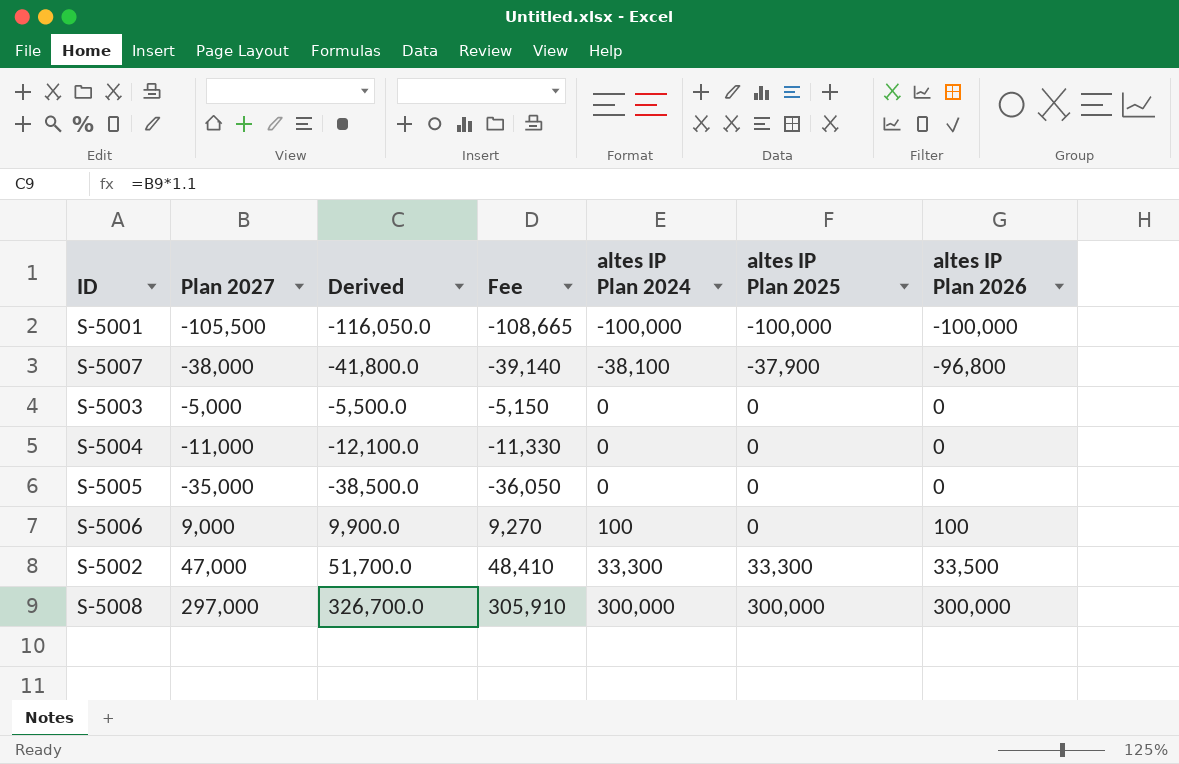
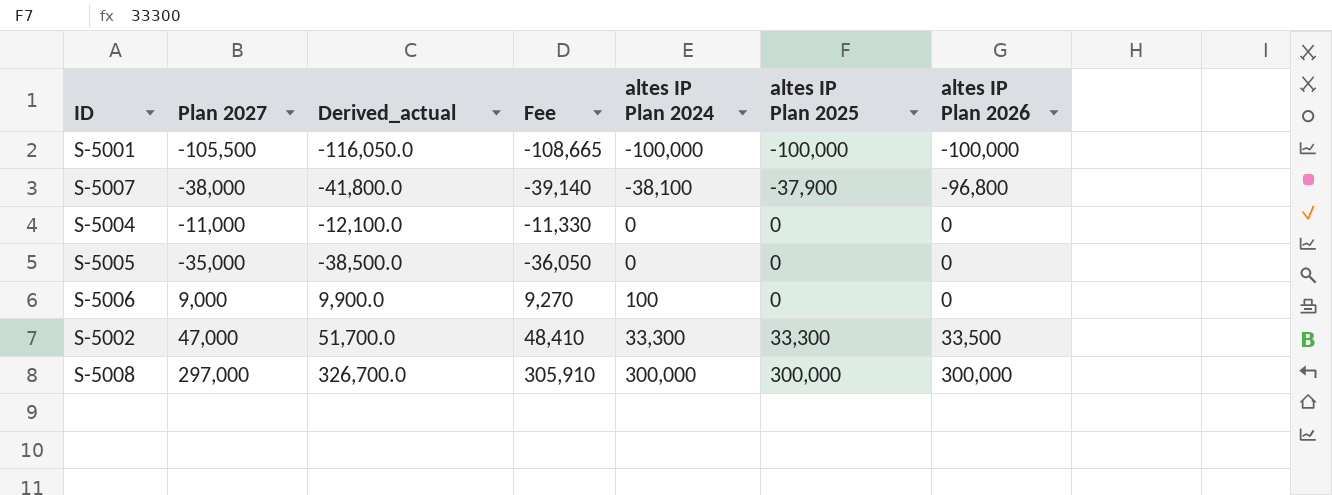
column name: Derived -> Derived_actual
row S-5003: -5,000 | -5,500.0 | -5,150 | 0 | 0 | 0 -> none
S-5006 | altes IP Plan 2026: 100 -> 0

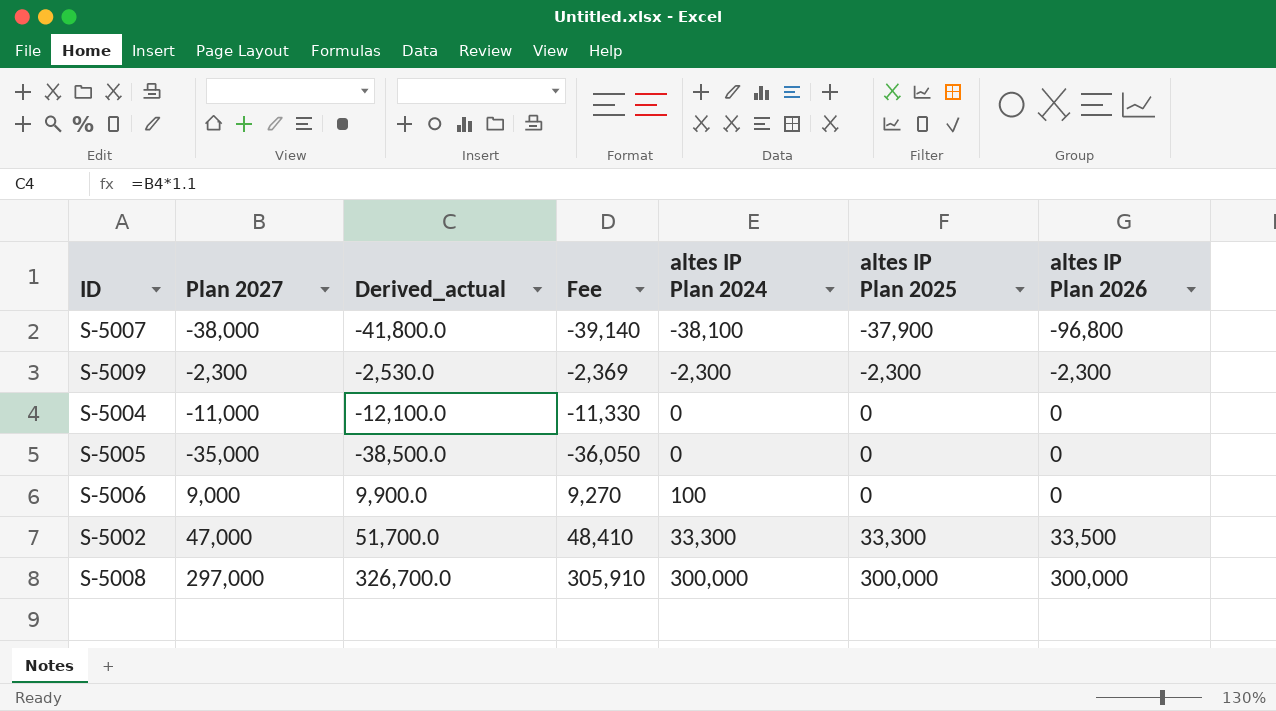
row S-5001: -105,500 | -116,050.0 | -108,665 | -100,000 | -100,000 | -100,000 -> none
row S-5009: none -> -2,300 | -2,530.0 | -2,369 | -2,300 | -2,300 | -2,300

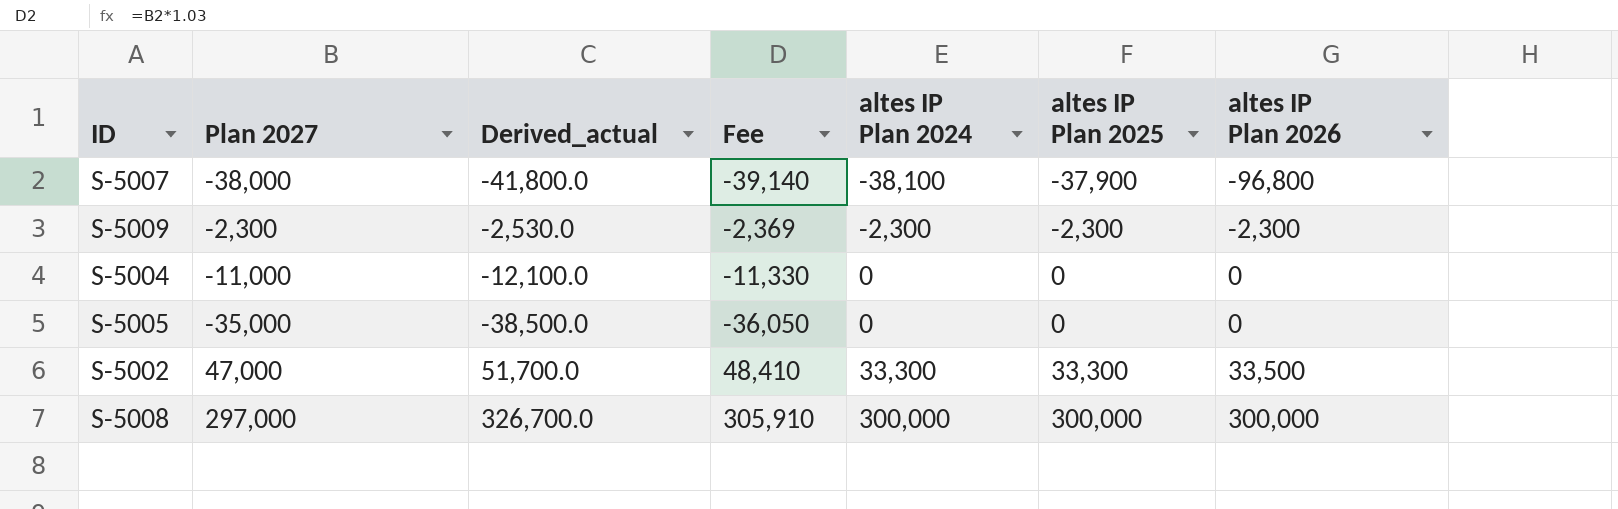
row S-5006: 9,000 | 9,900.0 | 9,270 | 100 | 0 | 0 -> none

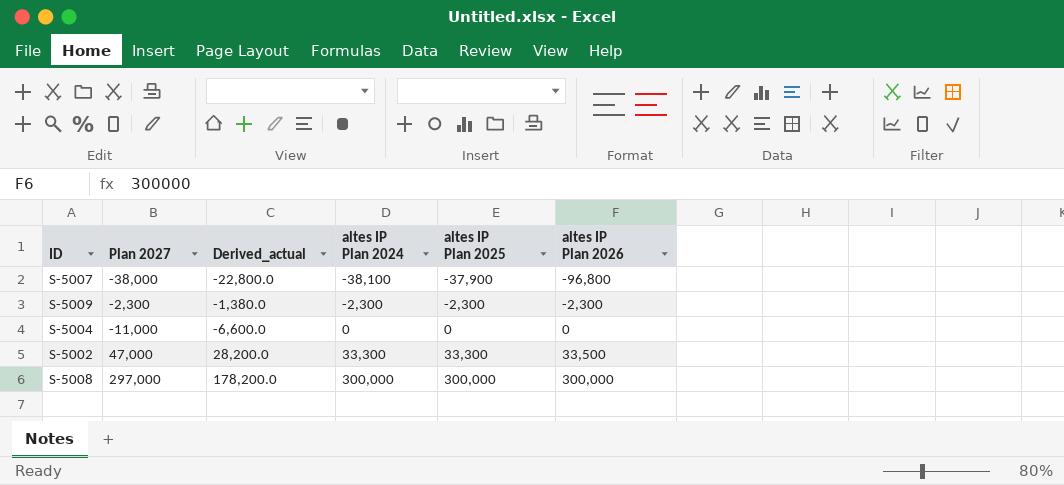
column Fee | formula: [Plan 2027] * 1.03 -> none
column Derived_actual | formula: [Plan 2027] * 1.1 -> [Plan 2027] * 0.6
row S-5005: -35,000 | -38,500.0 | -36,050 | 0 | 0 | 0 -> none

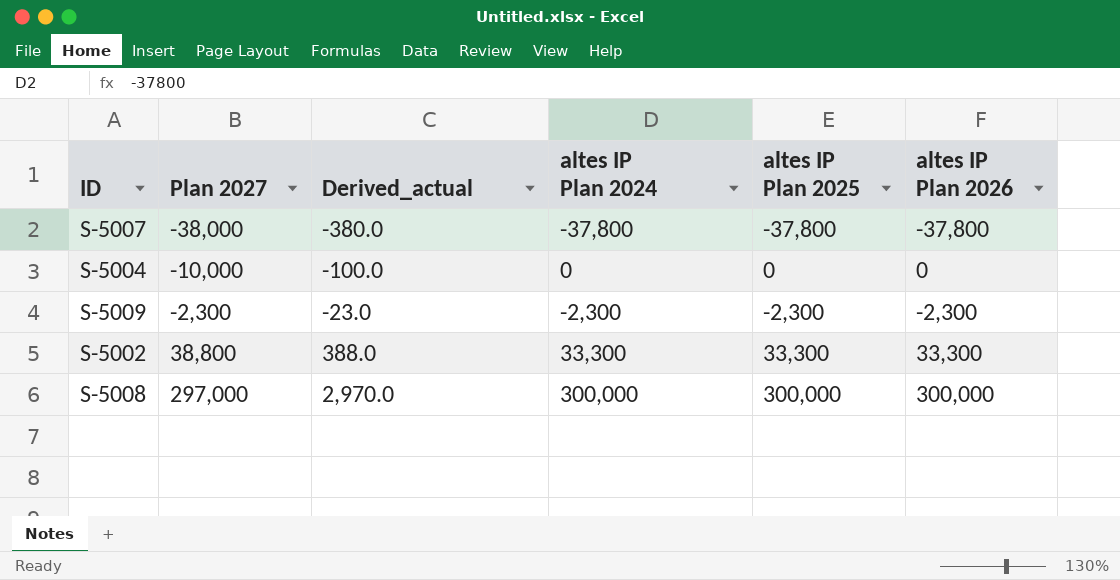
row order: altes IP Plan 2024 ascending -> Plan 2027 ascending
column Derived_actual | formula: [Plan 2027] * 0.6 -> [Plan 2027] * 0.01
S-5007 | altes IP Plan 2024: -38,100 -> -37,800
S-5007 | altes IP Plan 2025: -37,900 -> -37,800
S-5007 | altes IP Plan 2026: -96,800 -> -37,800
S-5004 | Plan 2027: -11,000 -> -10,000
S-5002 | Plan 2027: 47,000 -> 38,800
S-5002 | altes IP Plan 2026: 33,500 -> 33,300

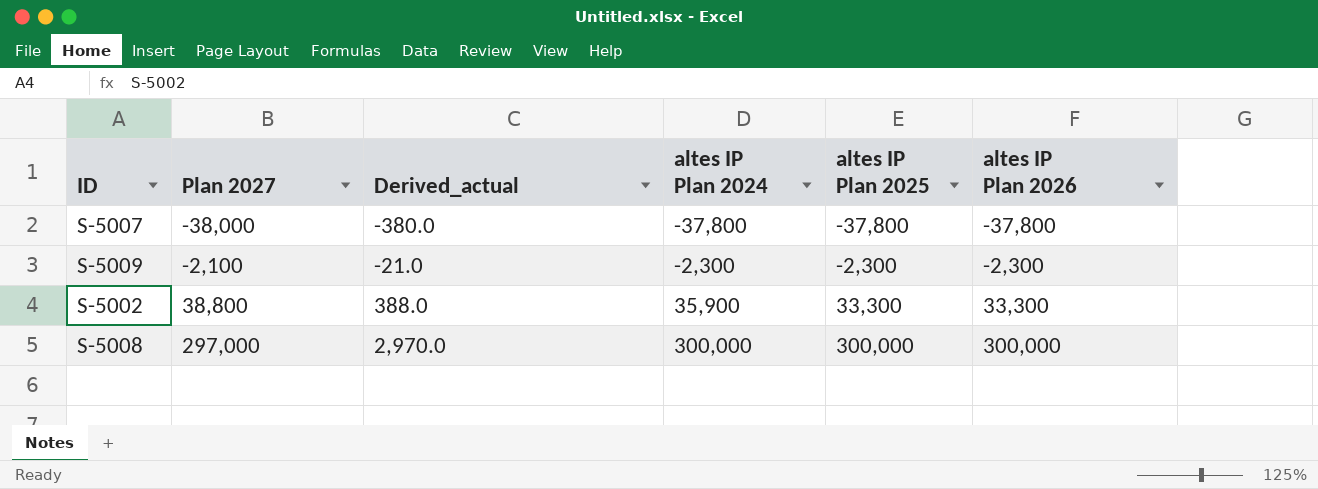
row S-5004: -10,000 | -100.0 | 0 | 0 | 0 -> none
S-5009 | Plan 2027: -2,300 -> -2,100
S-5009 | Derived_actual: -23.0 -> -21.0
S-5002 | altes IP Plan 2024: 33,300 -> 35,900

